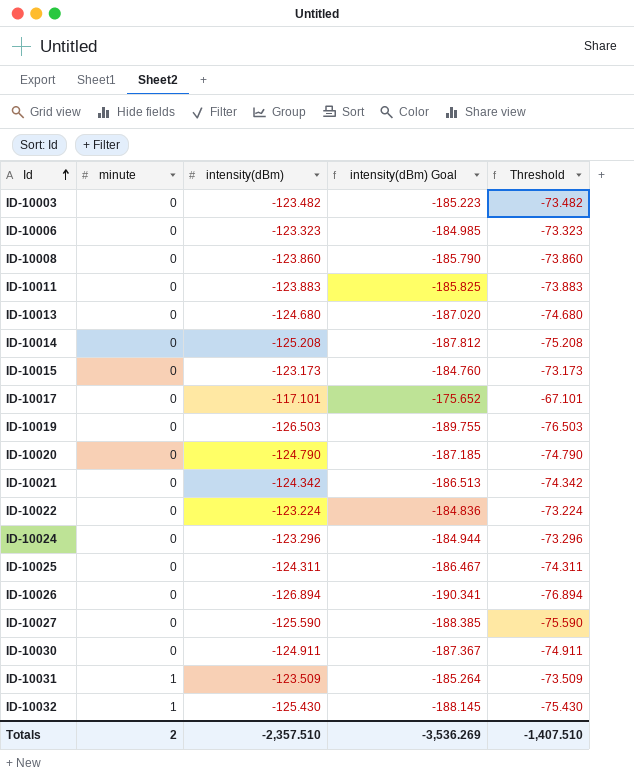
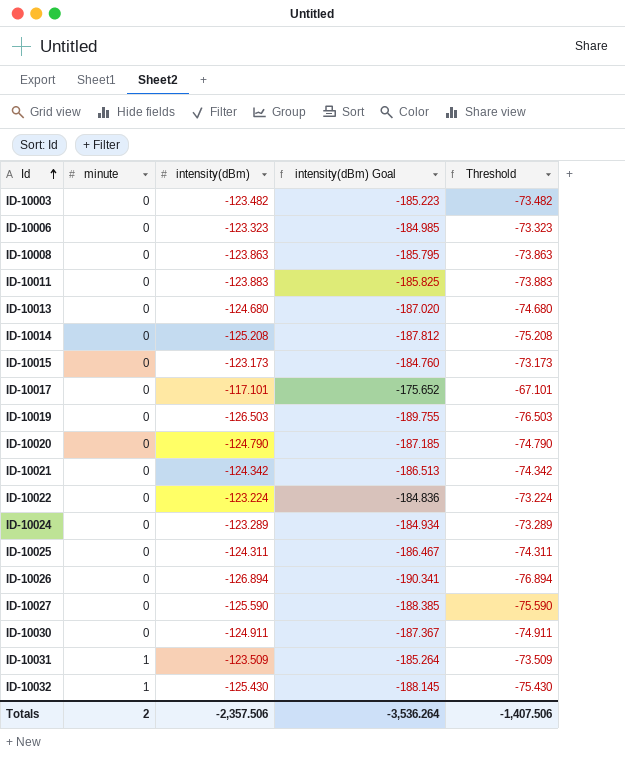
ID-10008 | intensity(dBm): -123.860 -> -123.863
ID-10008 | intensity(dBm) Goal: -185.790 -> -185.795
ID-10008 | Threshold: -73.860 -> -73.863
ID-10024 | intensity(dBm): -123.296 -> -123.289
ID-10024 | intensity(dBm) Goal: -184.944 -> -184.934
ID-10024 | Threshold: -73.296 -> -73.289
Totals | intensity(dBm): -2,357.510 -> -2,357.506
Totals | intensity(dBm) Goal: -3,536.269 -> -3,536.264
Totals | Threshold: -1,407.510 -> -1,407.506

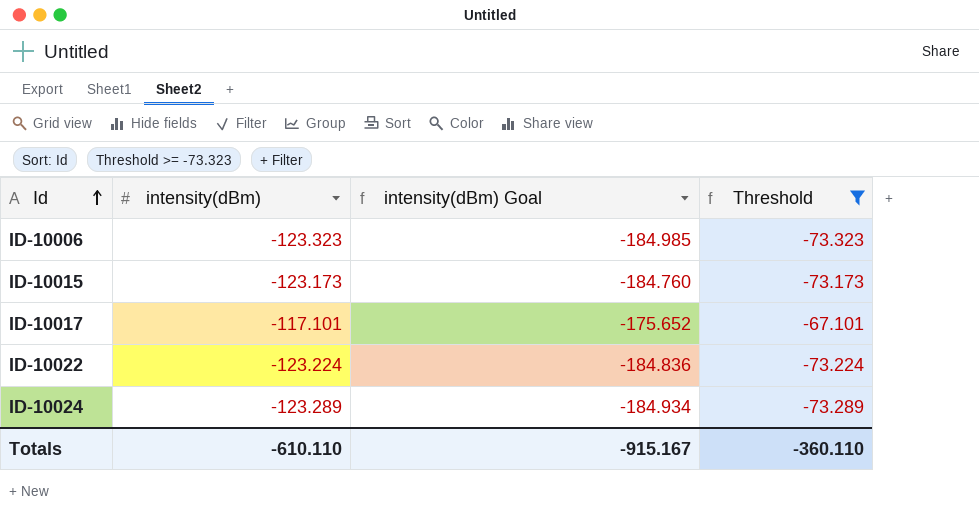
filter: none -> Threshold >= -73.323
column minute | position: 2 -> none
Totals | intensity(dBm): -2,357.506 -> -610.110
Totals | intensity(dBm) Goal: -3,536.264 -> -915.167
Totals | Threshold: -1,407.506 -> -360.110

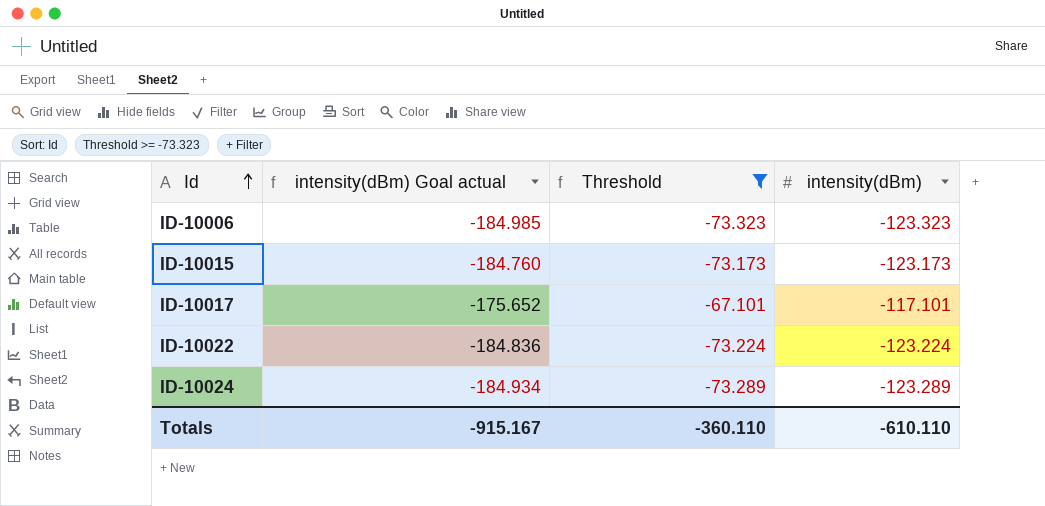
column name: intensity(dBm) Goal -> intensity(dBm) Goal actual
column intensity(dBm) | position: 2 -> 4

